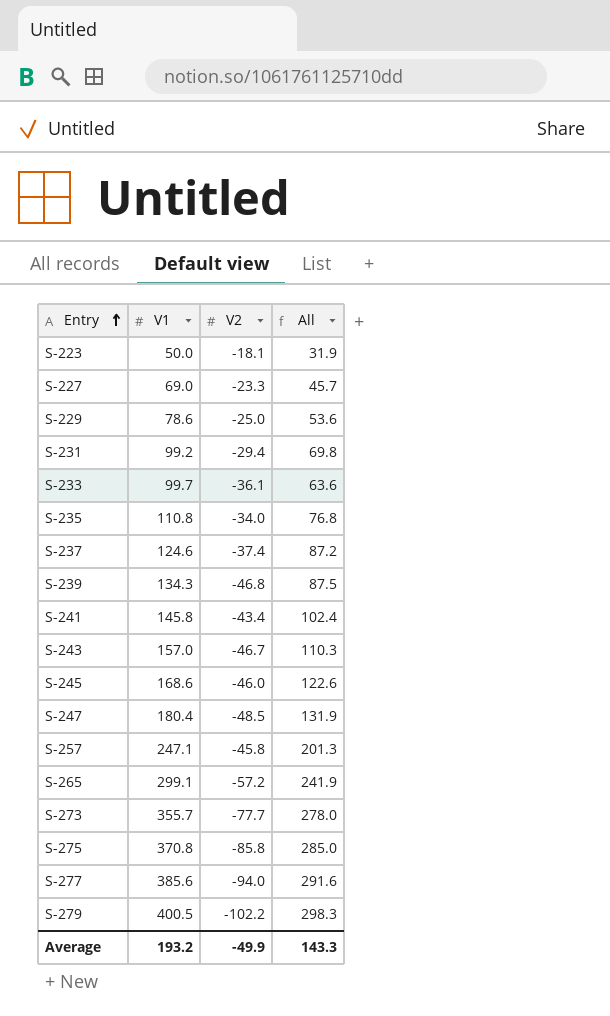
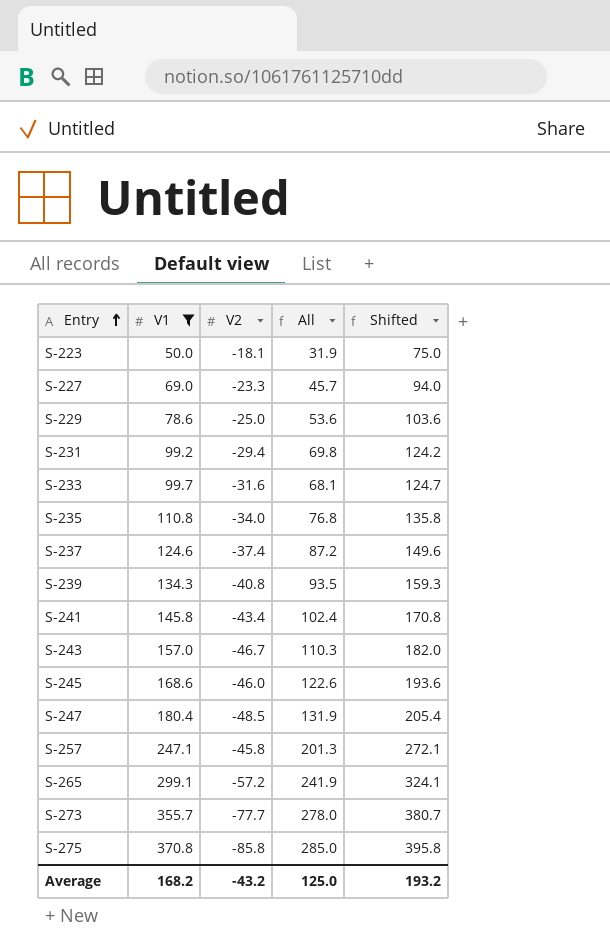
filter: none -> V1 <= 370.8
column Shifted | formula: none -> [V1] + 25
S-233 | V2: -36.1 -> -31.6
S-233 | All: 63.6 -> 68.1
S-239 | V2: -46.8 -> -40.8
S-239 | All: 87.5 -> 93.5
Average | V1: 193.2 -> 168.2
Average | V2: -49.9 -> -43.2
Average | All: 143.3 -> 125.0

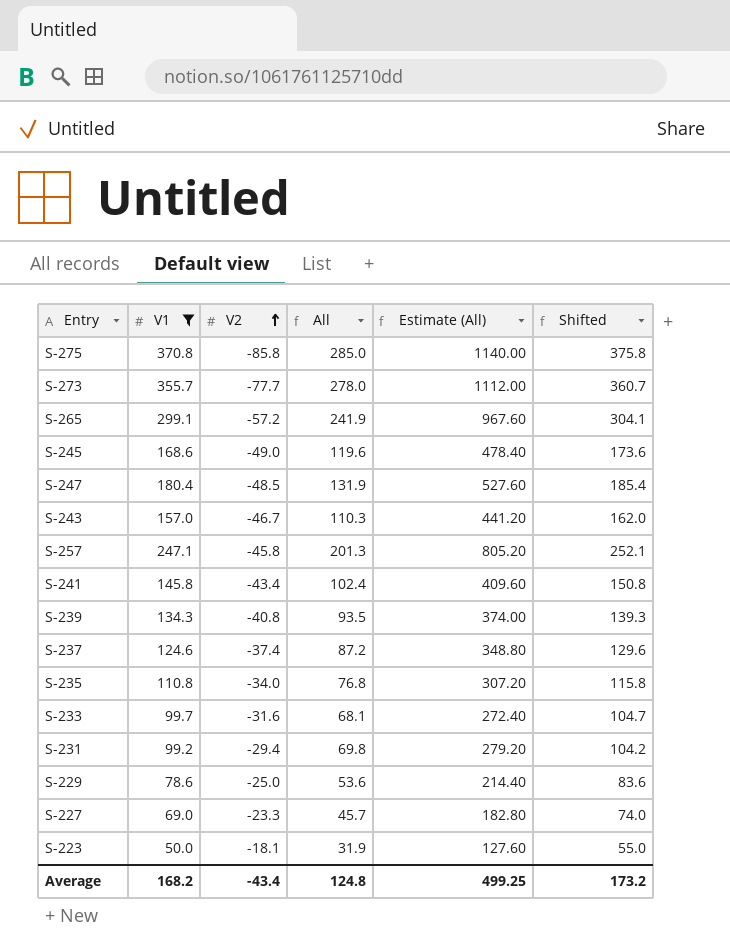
row order: Entry ascending -> V2 ascending
column Estimate (All) | formula: none -> [All] * 4
column Shifted | formula: [V1] + 25 -> [V1] + 5
S-245 | V2: -46.0 -> -49.0
S-245 | All: 122.6 -> 119.6
Average | V2: -43.2 -> -43.4
Average | All: 125.0 -> 124.8
Average | Shifted: 193.2 -> 173.2

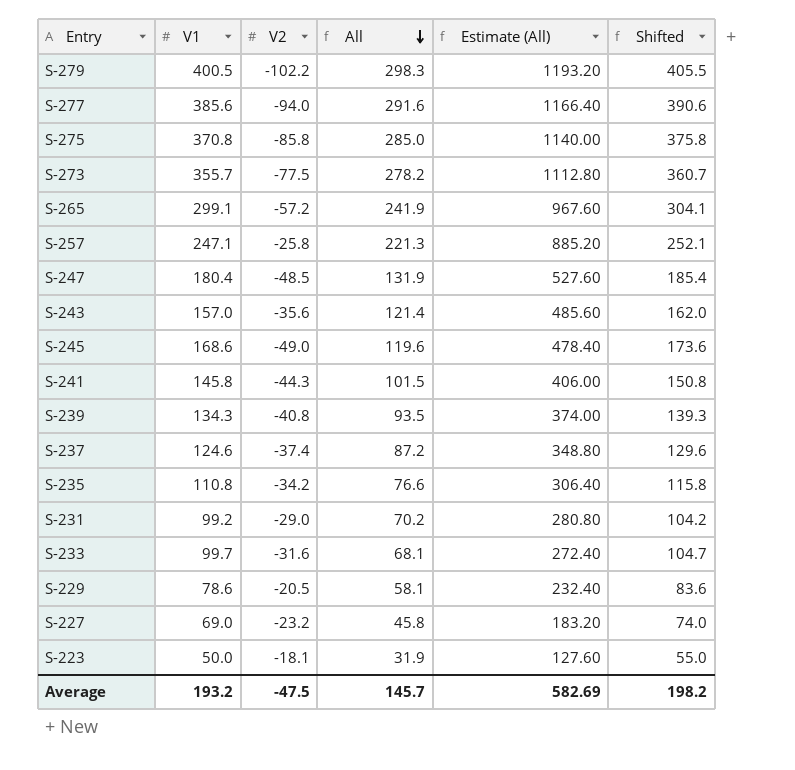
filter: V1 <= 370.8 -> none
row order: V2 ascending -> All descending
S-273 | V2: -77.7 -> -77.5
S-273 | All: 278.0 -> 278.2
S-273 | Estimate (All): 1112.00 -> 1112.80
S-257 | V2: -45.8 -> -25.8
S-257 | All: 201.3 -> 221.3
S-257 | Estimate (All): 805.20 -> 885.20
S-243 | V2: -46.7 -> -35.6
S-243 | All: 110.3 -> 121.4
S-243 | Estimate (All): 441.20 -> 485.60
S-241 | V2: -43.4 -> -44.3
S-241 | All: 102.4 -> 101.5
S-241 | Estimate (All): 409.60 -> 406.00
S-235 | V2: -34.0 -> -34.2
S-235 | All: 76.8 -> 76.6
S-235 | Estimate (All): 307.20 -> 306.40
S-231 | V2: -29.4 -> -29.0
S-231 | All: 69.8 -> 70.2
S-231 | Estimate (All): 279.20 -> 280.80
S-229 | V2: -25.0 -> -20.5
S-229 | All: 53.6 -> 58.1
S-229 | Estimate (All): 214.40 -> 232.40
S-227 | V2: -23.3 -> -23.2
S-227 | All: 45.7 -> 45.8
S-227 | Estimate (All): 182.80 -> 183.20
Average | V1: 168.2 -> 193.2
Average | V2: -43.4 -> -47.5
Average | All: 124.8 -> 145.7
Average | Estimate (All): 499.25 -> 582.69
Average | Shifted: 173.2 -> 198.2

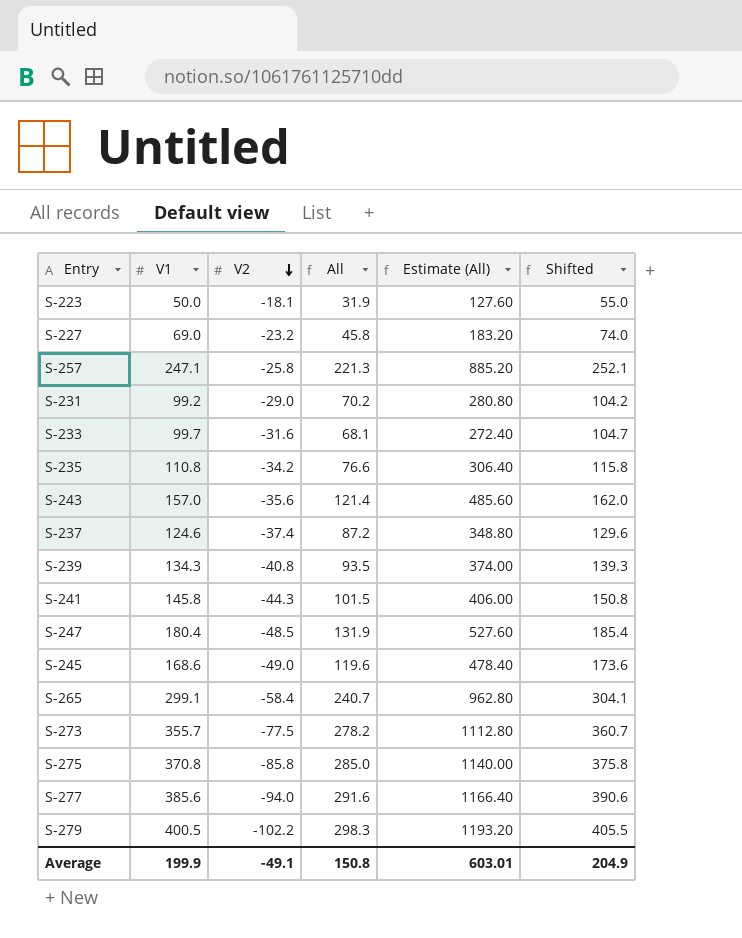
row order: All descending -> V2 descending
row S-229: 78.6 | -20.5 | 58.1 | 232.40 | 83.6 -> none
S-265 | V2: -57.2 -> -58.4
S-265 | All: 241.9 -> 240.7
S-265 | Estimate (All): 967.60 -> 962.80
Average | V1: 193.2 -> 199.9
Average | V2: -47.5 -> -49.1
Average | All: 145.7 -> 150.8
Average | Estimate (All): 582.69 -> 603.01
Average | Shifted: 198.2 -> 204.9

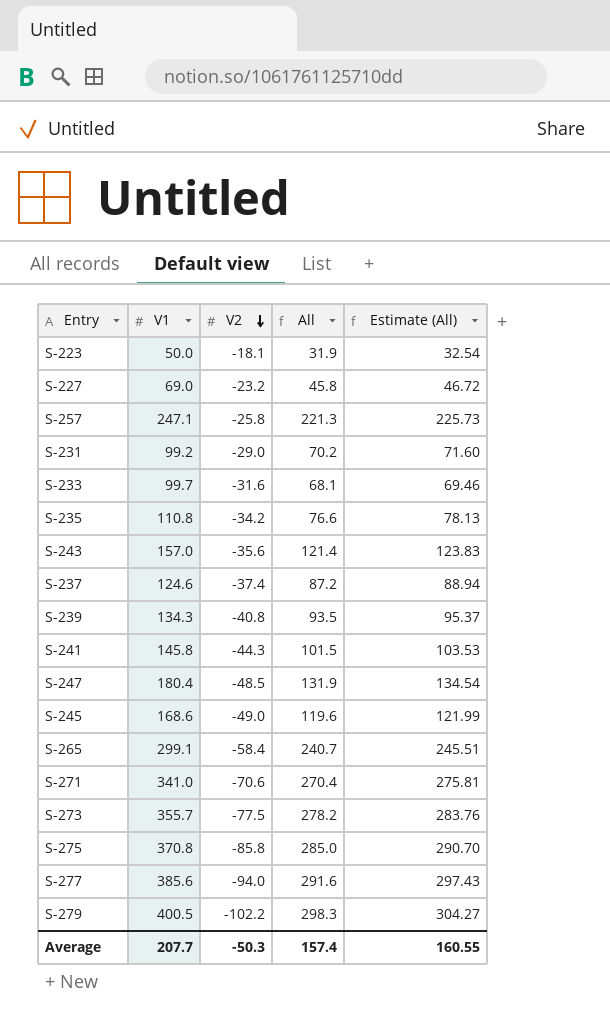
column Shifted | formula: [V1] + 5 -> none
column Estimate (All) | formula: [All] * 4 -> [All] * 1.02
row S-271: none -> 341.0 | -70.6 | 270.4 | 275.81
Average | V1: 199.9 -> 207.7
Average | V2: -49.1 -> -50.3
Average | All: 150.8 -> 157.4
Average | Estimate (All): 603.01 -> 160.55

